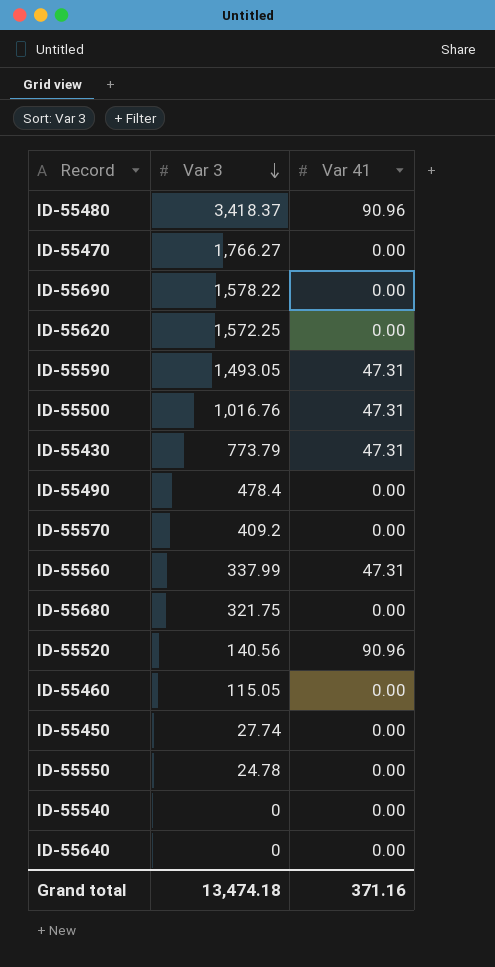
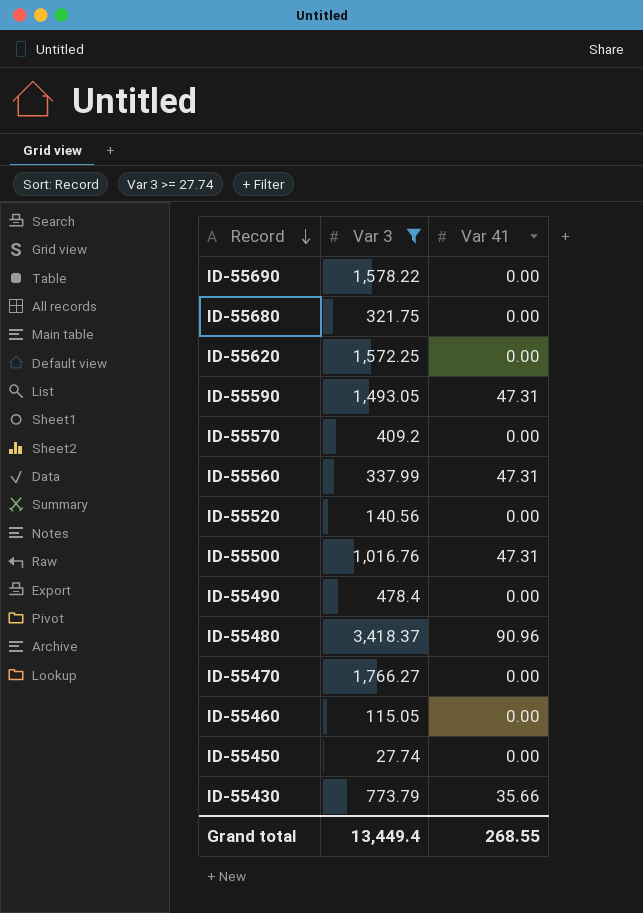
filter: none -> Var 3 >= 27.74
row order: Var 3 descending -> Record descending
ID-55520 | Var 41: 90.96 -> 0.00
ID-55430 | Var 41: 47.31 -> 35.66
Grand total | Var 3: 13,474.18 -> 13,449.4
Grand total | Var 41: 371.16 -> 268.55

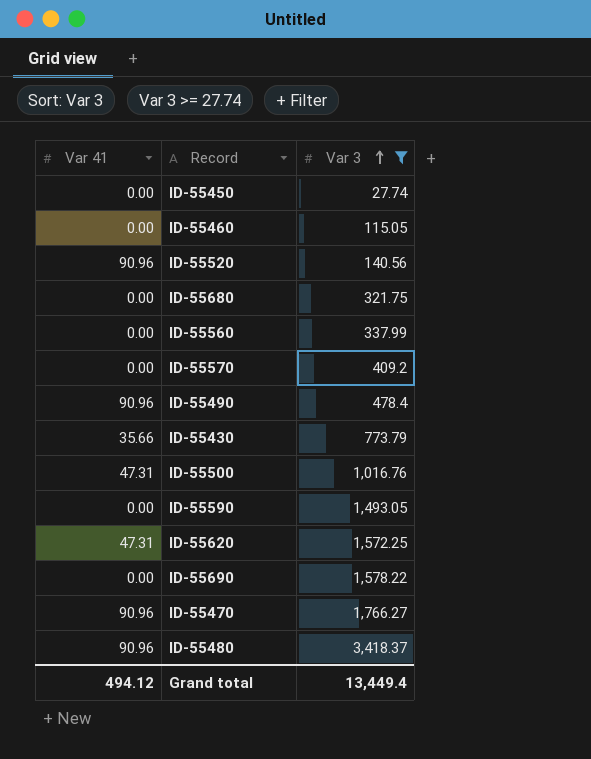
row order: Record descending -> Var 3 ascending
column Var 41 | position: 3 -> 1
ID-55520 | Var 41: 0.00 -> 90.96
ID-55560 | Var 41: 47.31 -> 0.00
ID-55490 | Var 41: 0.00 -> 90.96
ID-55590 | Var 41: 47.31 -> 0.00
ID-55620 | Var 41: 0.00 -> 47.31
ID-55470 | Var 41: 0.00 -> 90.96
Grand total | Var 41: 268.55 -> 494.12

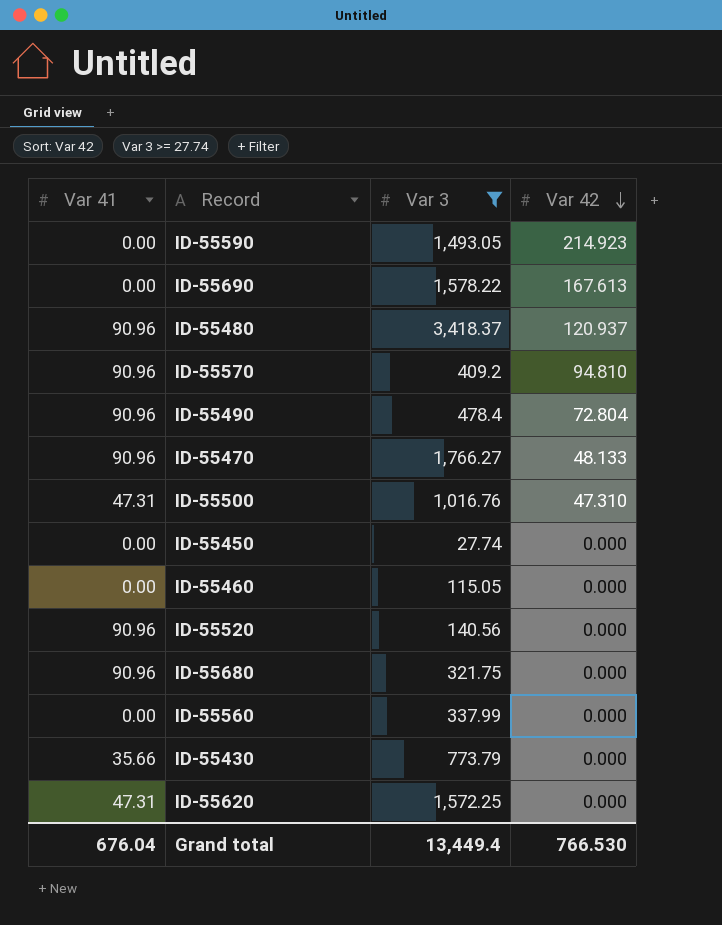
row order: Var 3 ascending -> Var 42 descending
column Var 42 | position: none -> 4
ID-55570 | Var 41: 0.00 -> 90.96
ID-55680 | Var 41: 0.00 -> 90.96
Grand total | Var 41: 494.12 -> 676.04

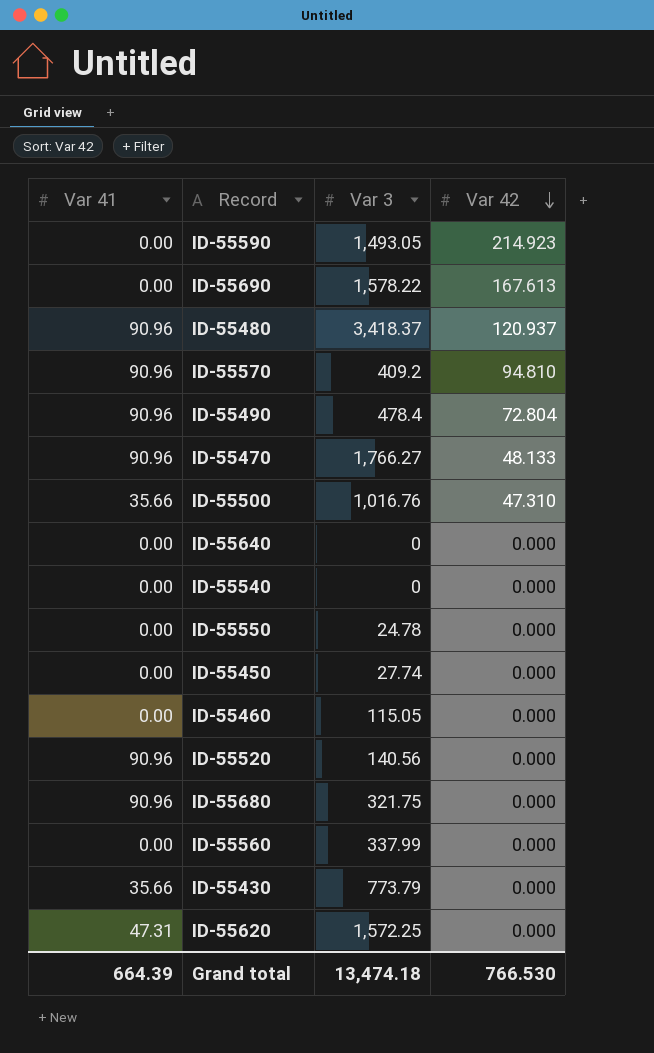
filter: Var 3 >= 27.74 -> none
ID-55500 | Var 41: 47.31 -> 35.66
Grand total | Var 41: 676.04 -> 664.39
Grand total | Var 3: 13,449.4 -> 13,474.18

